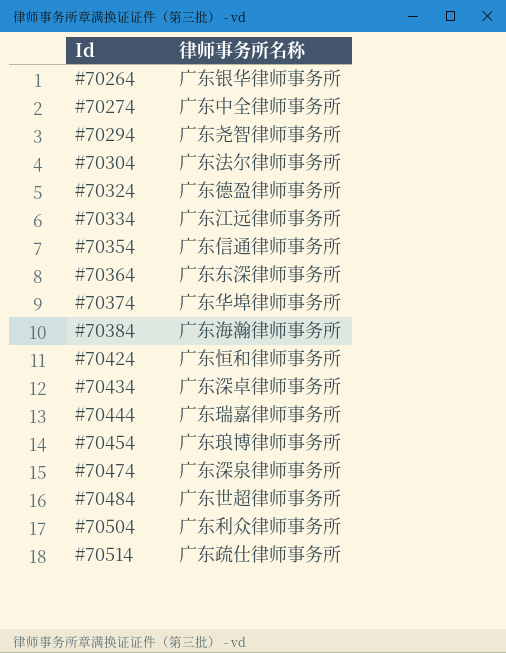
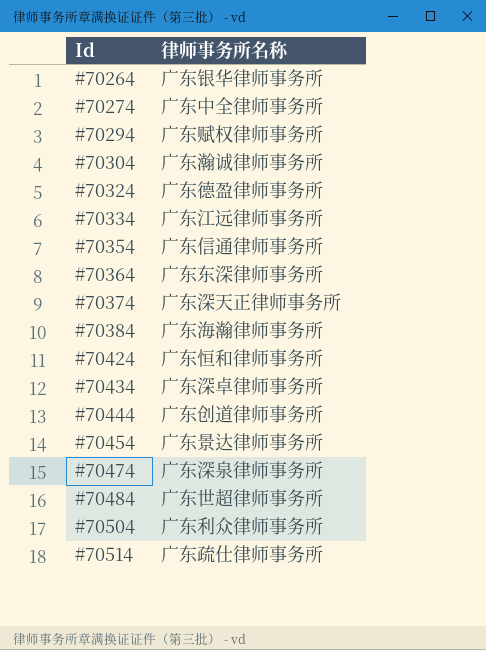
#70294 | 律师事务所名称: 广东尧智律师事务所 -> 广东赋权律师事务所
#70304 | 律师事务所名称: 广东法尔律师事务所 -> 广东瀚诚律师事务所
#70374 | 律师事务所名称: 广东华埠律师事务所 -> 广东深天正律师事务所
#70444 | 律师事务所名称: 广东瑞嘉律师事务所 -> 广东创道律师事务所
#70454 | 律师事务所名称: 广东琅博律师事务所 -> 广东景达律师事务所

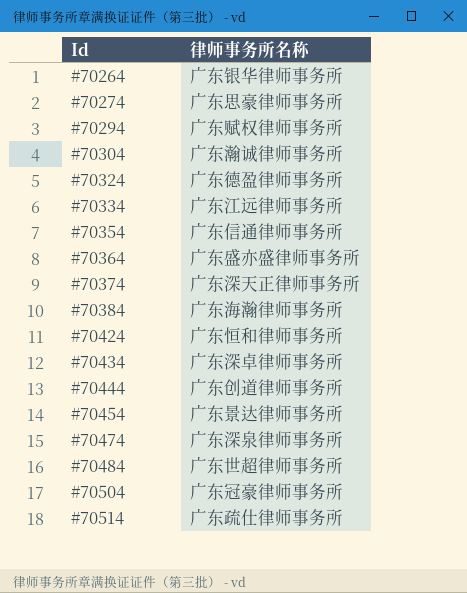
#70274 | 律师事务所名称: 广东中全律师事务所 -> 广东思豪律师事务所
#70364 | 律师事务所名称: 广东东深律师事务所 -> 广东盛亦盛律师事务所
#70504 | 律师事务所名称: 广东利众律师事务所 -> 广东冠豪律师事务所

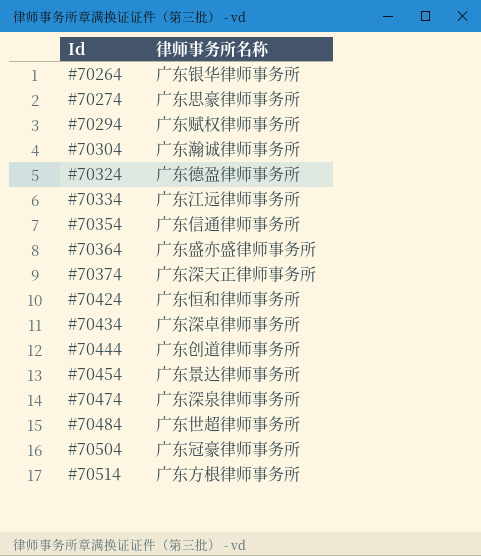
row #70384: 广东海瀚律师事务所 -> none
#70514 | 律师事务所名称: 广东疏仕律师事务所 -> 广东方根律师事务所

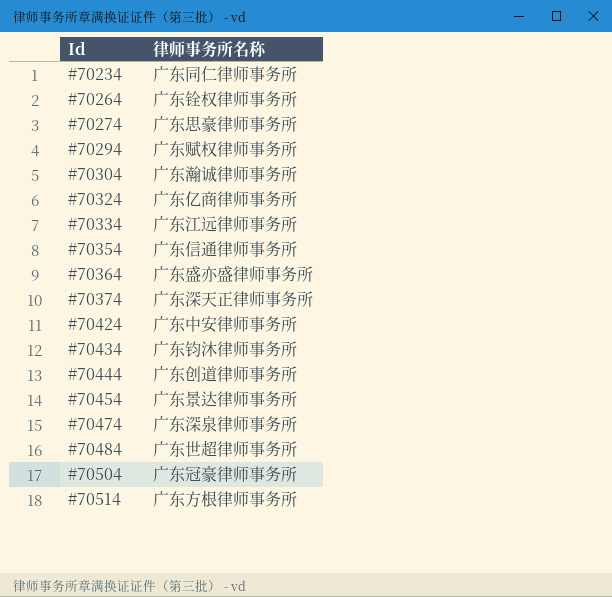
row #70234: none -> 广东同仁律师事务所
#70264 | 律师事务所名称: 广东银华律师事务所 -> 广东铨权律师事务所
#70324 | 律师事务所名称: 广东德盈律师事务所 -> 广东亿商律师事务所
#70424 | 律师事务所名称: 广东恒和律师事务所 -> 广东中安律师事务所
#70434 | 律师事务所名称: 广东深卓律师事务所 -> 广东钧沐律师事务所

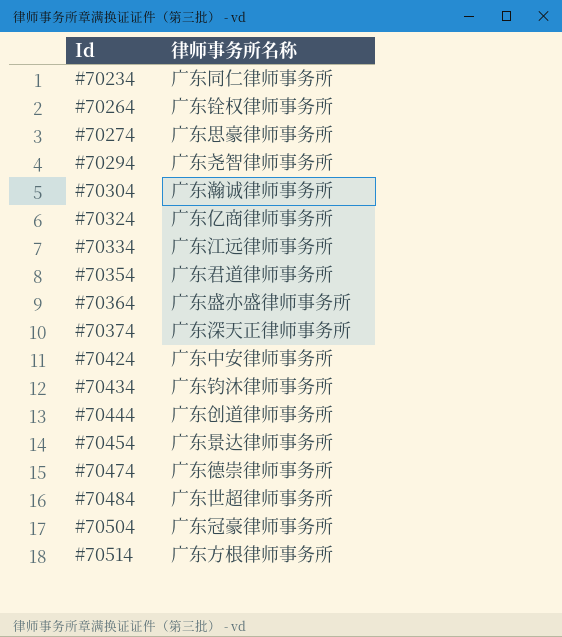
#70294 | 律师事务所名称: 广东赋权律师事务所 -> 广东尧智律师事务所
#70354 | 律师事务所名称: 广东信通律师事务所 -> 广东君道律师事务所
#70474 | 律师事务所名称: 广东深泉律师事务所 -> 广东德崇律师事务所

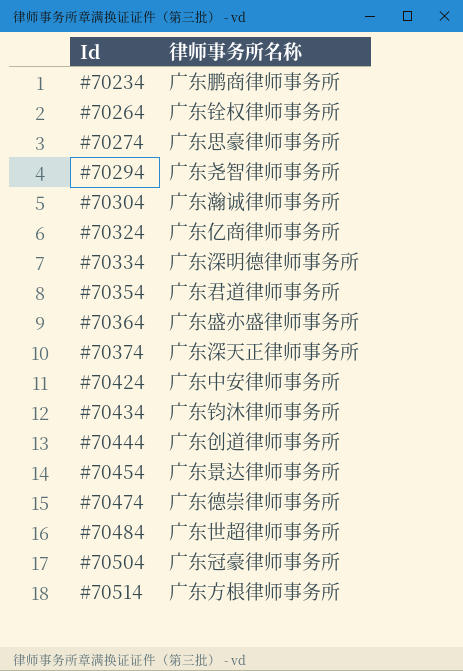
#70234 | 律师事务所名称: 广东同仁律师事务所 -> 广东鹏商律师事务所
#70334 | 律师事务所名称: 广东江远律师事务所 -> 广东深明德律师事务所

